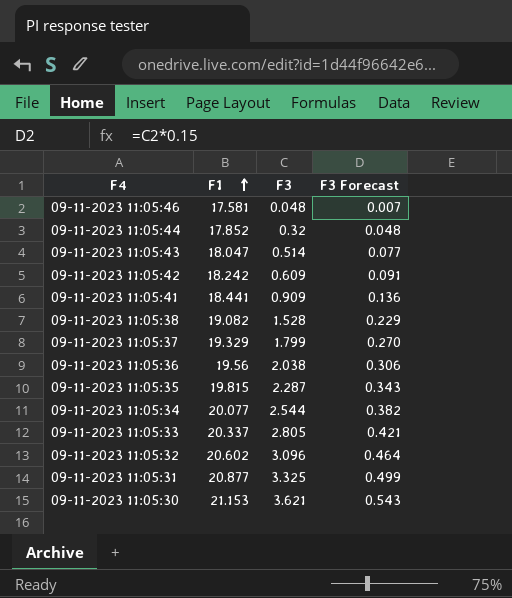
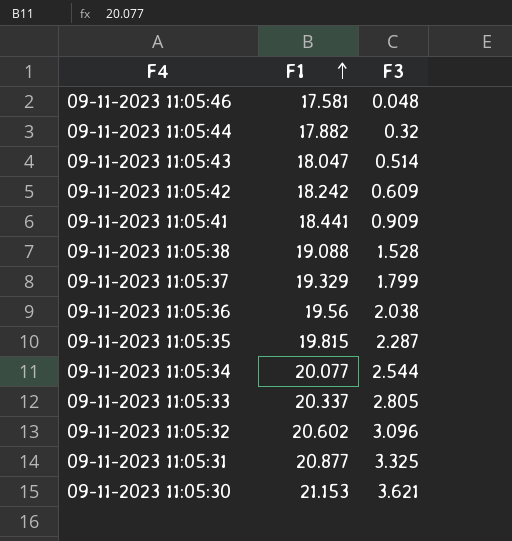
column F3 Forecast | formula: [F3] * 0.15 -> none
09-11-2023 11:05:44 | F1: 17.852 -> 17.882
09-11-2023 11:05:38 | F1: 19.082 -> 19.088

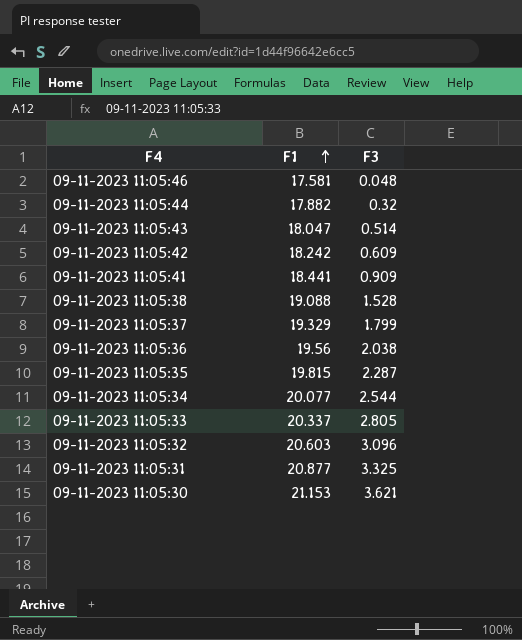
09-11-2023 11:05:32 | F1: 20.602 -> 20.603

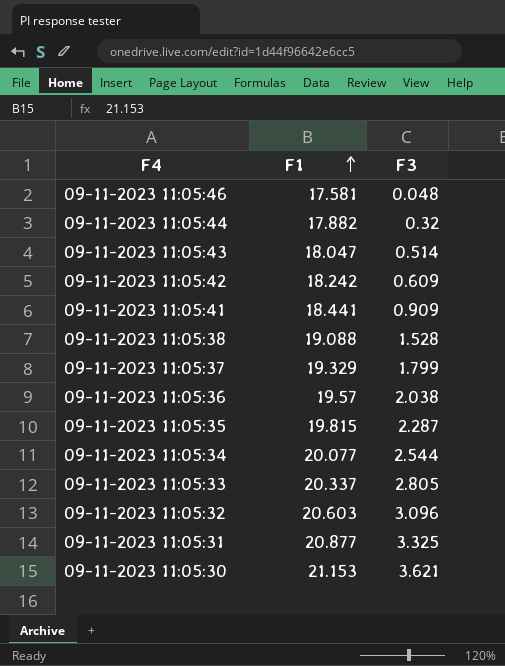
09-11-2023 11:05:36 | F1: 19.56 -> 19.57

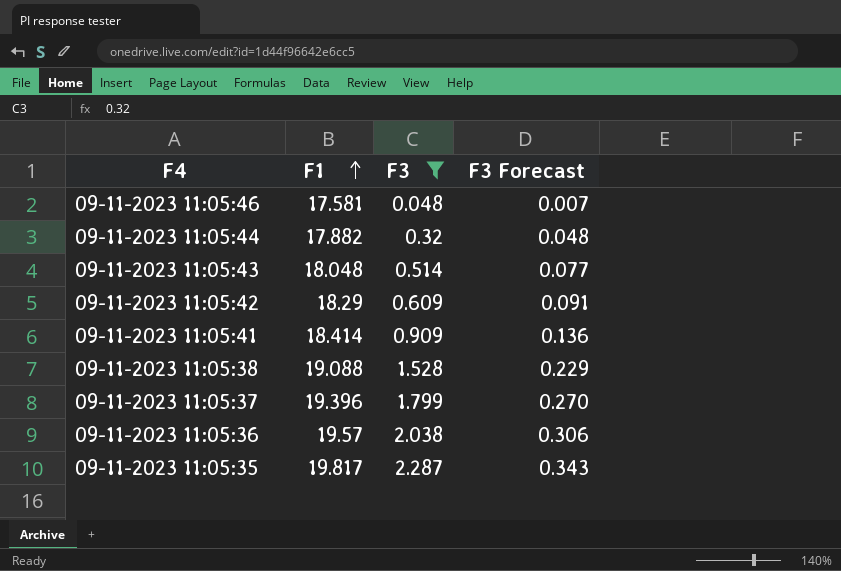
filter: none -> F3 <= 2.287
column F3 Forecast | formula: none -> [F3] * 0.15
09-11-2023 11:05:43 | F1: 18.047 -> 18.048
09-11-2023 11:05:42 | F1: 18.242 -> 18.29
09-11-2023 11:05:41 | F1: 18.441 -> 18.414
09-11-2023 11:05:37 | F1: 19.329 -> 19.396
09-11-2023 11:05:35 | F1: 19.815 -> 19.817

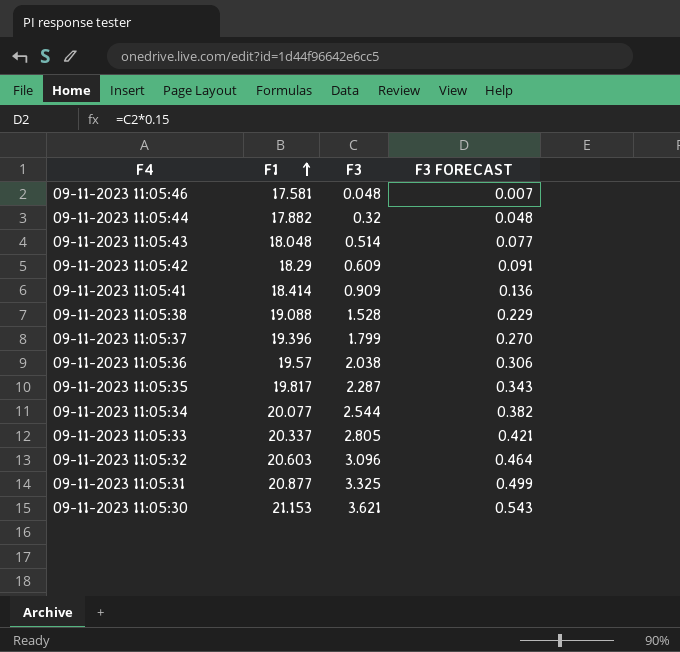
filter: F3 <= 2.287 -> none
column name: F3 Forecast -> F3 FORECAST

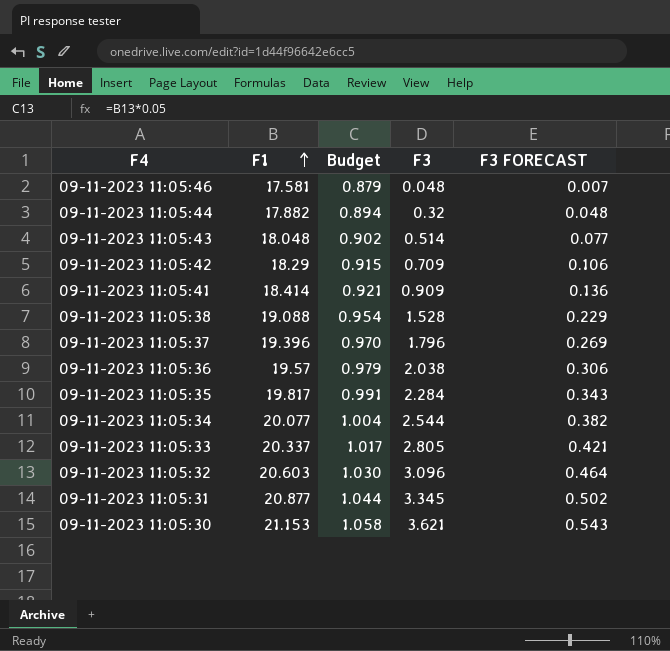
column Budget | formula: none -> [F1] * 0.05
09-11-2023 11:05:42 | F3: 0.609 -> 0.709
09-11-2023 11:05:42 | F3 FORECAST: 0.091 -> 0.106
09-11-2023 11:05:37 | F3: 1.799 -> 1.796
09-11-2023 11:05:37 | F3 FORECAST: 0.270 -> 0.269
09-11-2023 11:05:35 | F3: 2.287 -> 2.284
09-11-2023 11:05:31 | F3: 3.325 -> 3.345
09-11-2023 11:05:31 | F3 FORECAST: 0.499 -> 0.502

